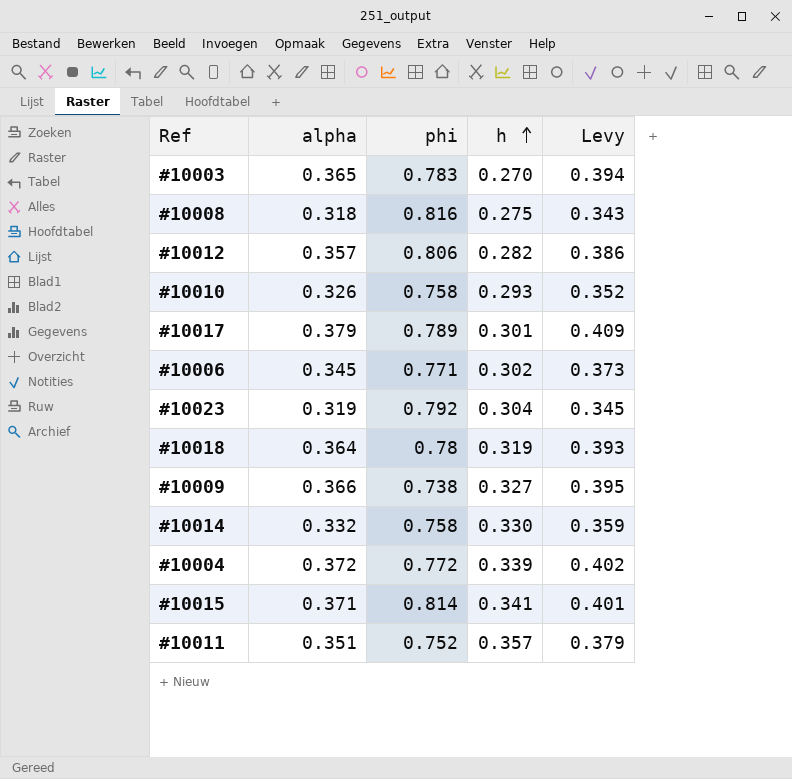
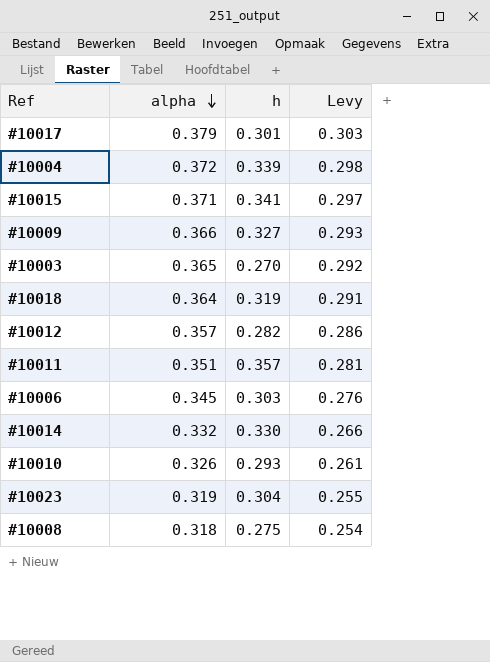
row order: h ascending -> alpha descending
column phi | position: 3 -> none
column Levy | formula: [alpha] * 1.08 -> [alpha] * 0.8
#10006 | h: 0.302 -> 0.303

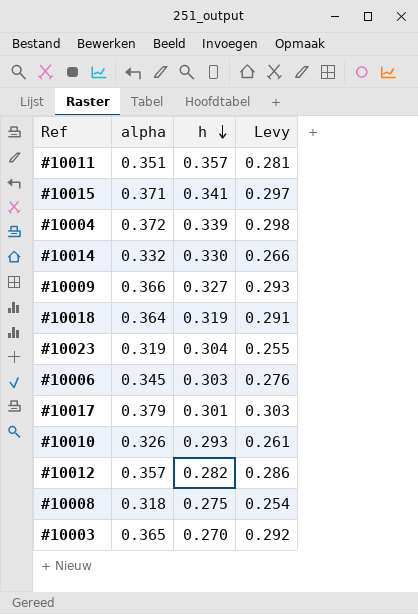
row order: alpha descending -> h descending

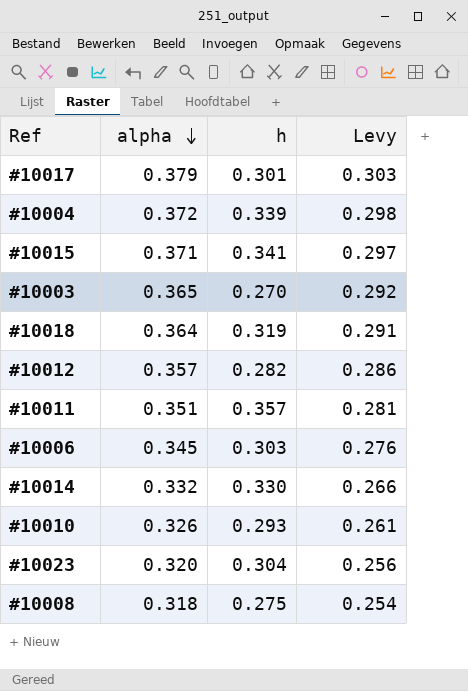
row order: h descending -> alpha descending
row #10009: 0.366 | 0.327 | 0.293 -> none
#10023 | alpha: 0.319 -> 0.320
#10023 | Levy: 0.255 -> 0.256

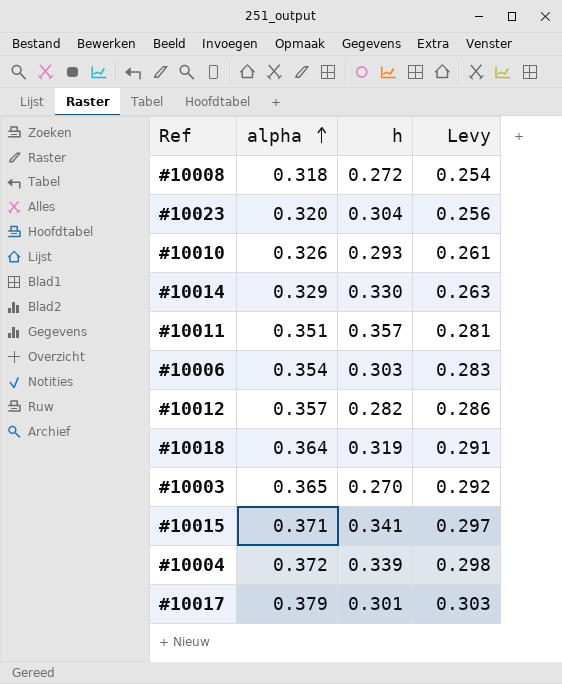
row order: alpha descending -> alpha ascending
#10008 | h: 0.275 -> 0.272
#10014 | alpha: 0.332 -> 0.329
#10014 | Levy: 0.266 -> 0.263
#10006 | alpha: 0.345 -> 0.354
#10006 | Levy: 0.276 -> 0.283

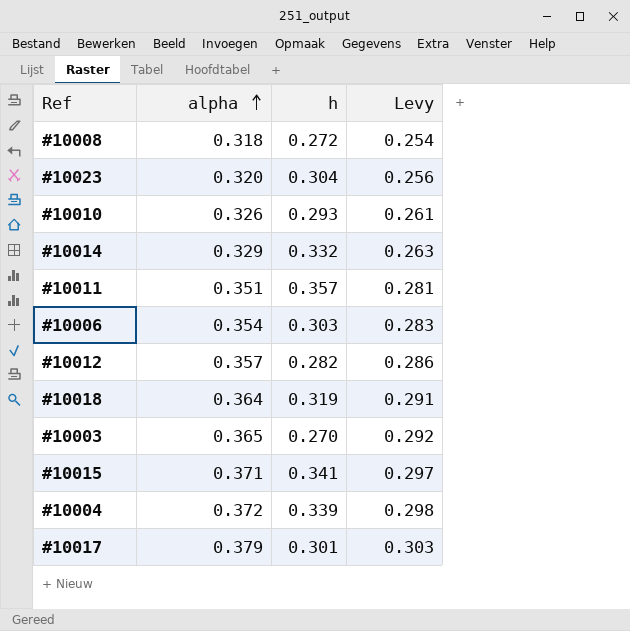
#10014 | h: 0.330 -> 0.332

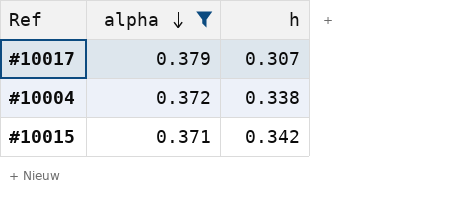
filter: none -> alpha >= 0.371
row order: alpha ascending -> alpha descending
column Levy | formula: [alpha] * 0.8 -> none
#10017 | h: 0.301 -> 0.307
#10004 | h: 0.339 -> 0.338
#10015 | h: 0.341 -> 0.342

